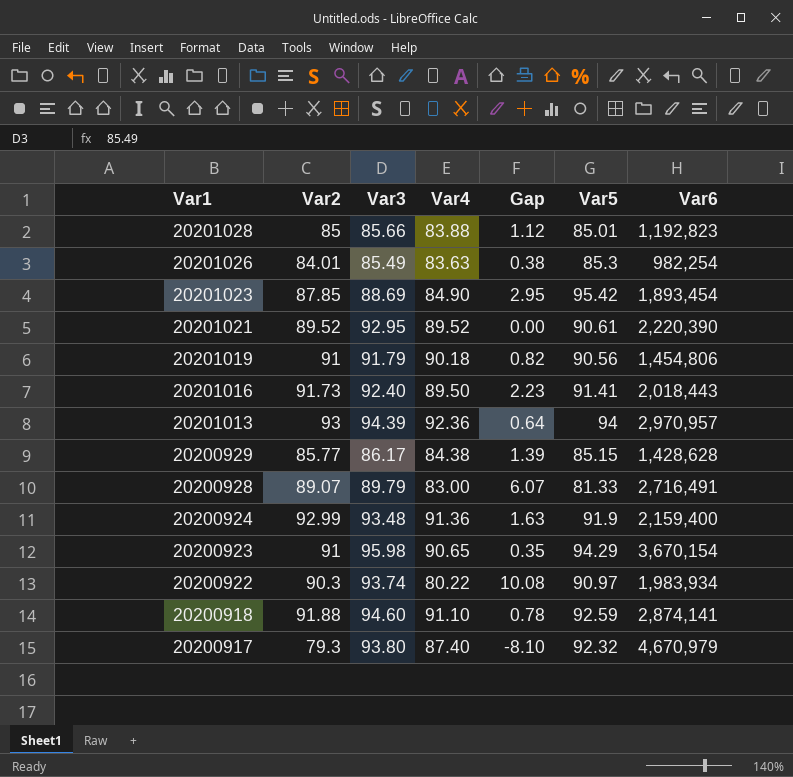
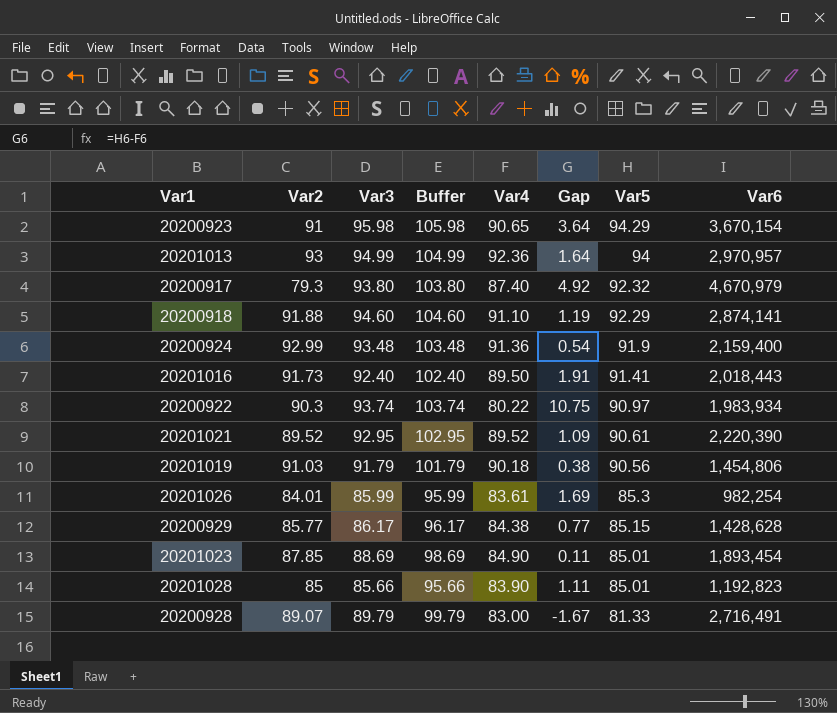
row order: Var1 descending -> Var5 descending
column Buffer | formula: none -> [Var3] + 10
column Gap | formula: [Var2] - [Var4] -> [Var5] - [Var4]
20201013 | Var3: 94.39 -> 94.99
20200918 | Var5: 92.59 -> 92.29
20201019 | Var2: 91 -> 91.03
20201026 | Var3: 85.49 -> 85.99
20201026 | Var4: 83.63 -> 83.61
20201023 | Var5: 95.42 -> 85.01
20201028 | Var4: 83.88 -> 83.90

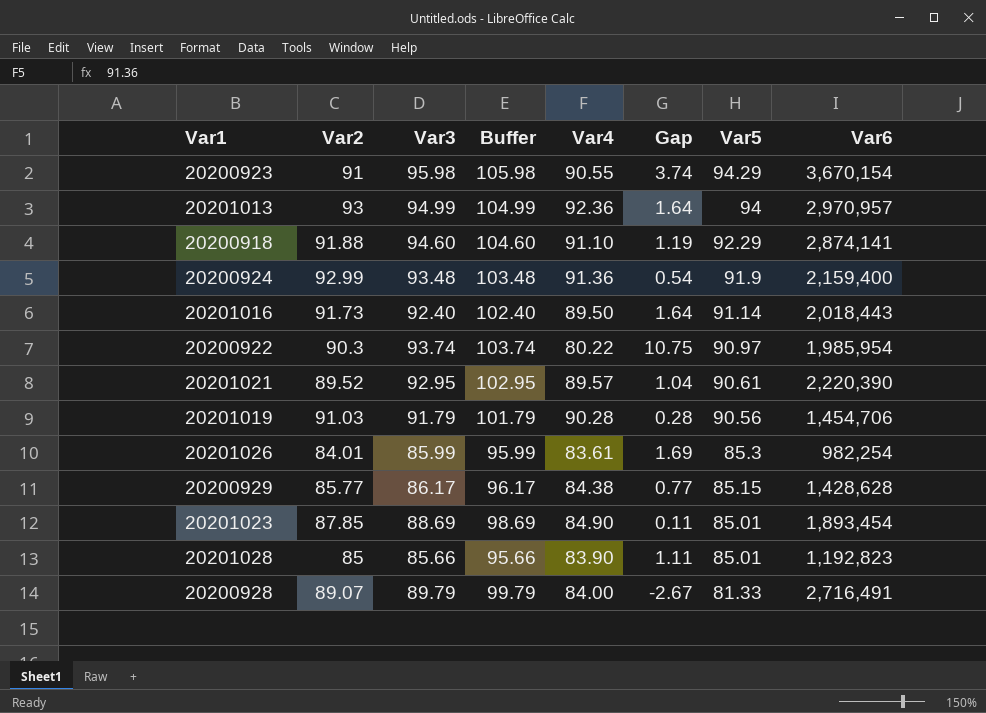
row 20200917: 79.3 | 93.80 | 103.80 | 87.40 | 4.92 | 92.32 | 4,670,979 -> none
20200923 | Var4: 90.65 -> 90.55
20200923 | Gap: 3.64 -> 3.74
20201016 | Gap: 1.91 -> 1.64
20201016 | Var5: 91.41 -> 91.14
20200922 | Var6: 1,983,934 -> 1,985,954
20201021 | Var4: 89.52 -> 89.57
20201021 | Gap: 1.09 -> 1.04
20201019 | Var4: 90.18 -> 90.28
20201019 | Gap: 0.38 -> 0.28
20201019 | Var6: 1,454,806 -> 1,454,706
20200928 | Var4: 83.00 -> 84.00
20200928 | Gap: -1.67 -> -2.67

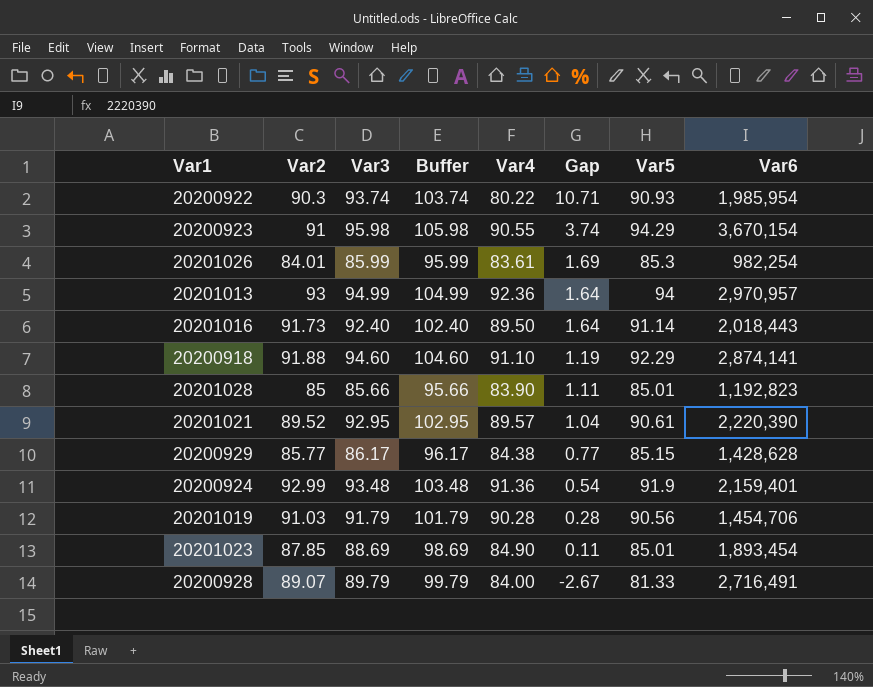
row order: Var5 descending -> Gap descending
20200922 | Gap: 10.75 -> 10.71
20200922 | Var5: 90.97 -> 90.93
20200924 | Var6: 2,159,400 -> 2,159,401

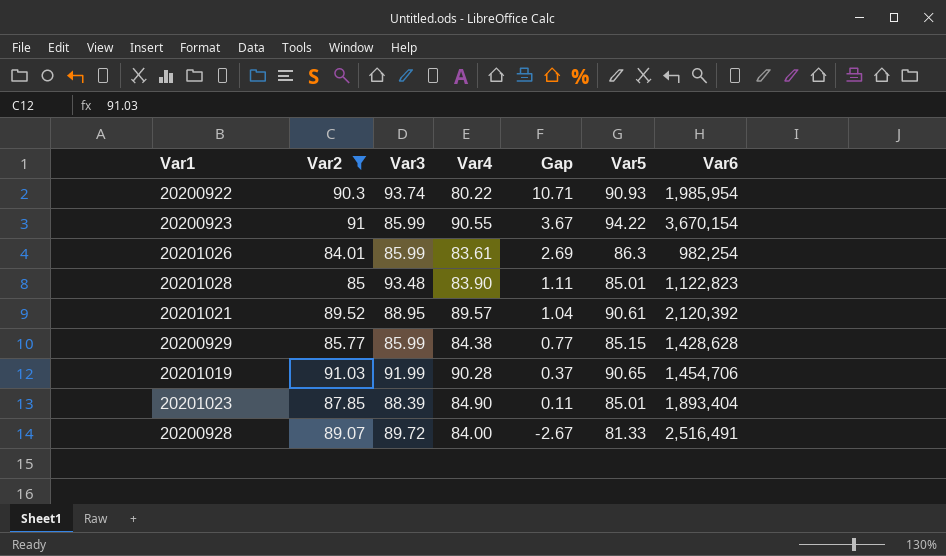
filter: none -> Var2 <= 91.03
column Buffer | formula: [Var3] + 10 -> none
20200923 | Var3: 95.98 -> 85.99
20200923 | Gap: 3.74 -> 3.67
20200923 | Var5: 94.29 -> 94.22
20201026 | Gap: 1.69 -> 2.69
20201026 | Var5: 85.3 -> 86.3
20201028 | Var3: 85.66 -> 93.48
20201028 | Var6: 1,192,823 -> 1,122,823
20201021 | Var3: 92.95 -> 88.95
20201021 | Var6: 2,220,390 -> 2,120,392
20200929 | Var3: 86.17 -> 85.99
20201019 | Var3: 91.79 -> 91.99
20201019 | Gap: 0.28 -> 0.37
20201019 | Var5: 90.56 -> 90.65
20201023 | Var3: 88.69 -> 88.39
20201023 | Var6: 1,893,454 -> 1,893,404
20200928 | Var3: 89.79 -> 89.72
20200928 | Var6: 2,716,491 -> 2,516,491

